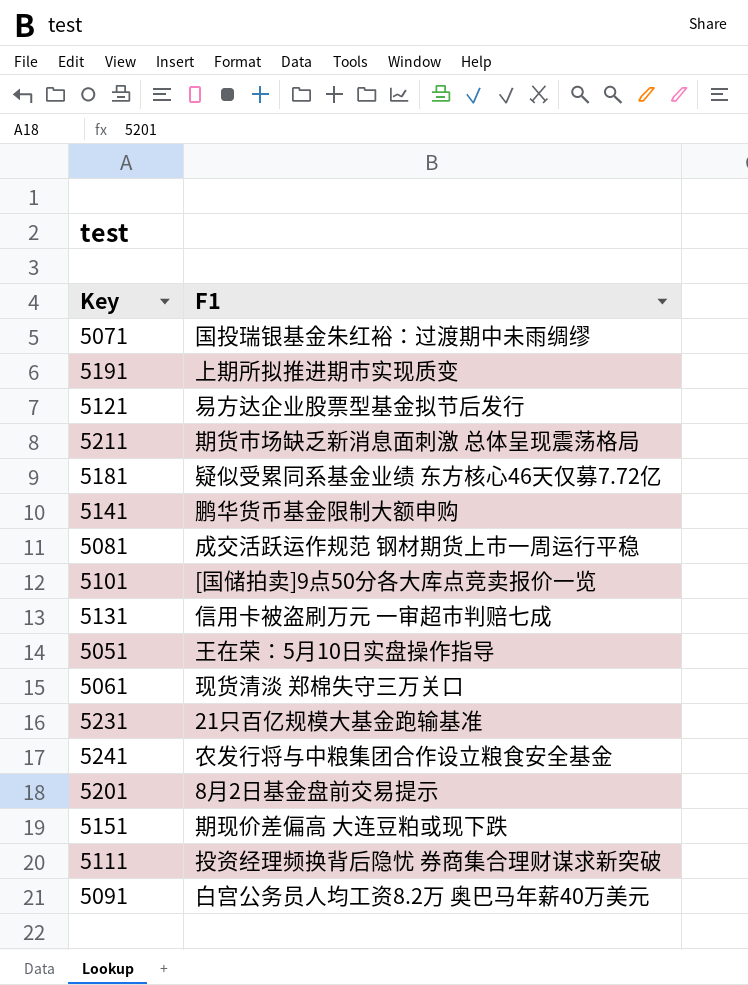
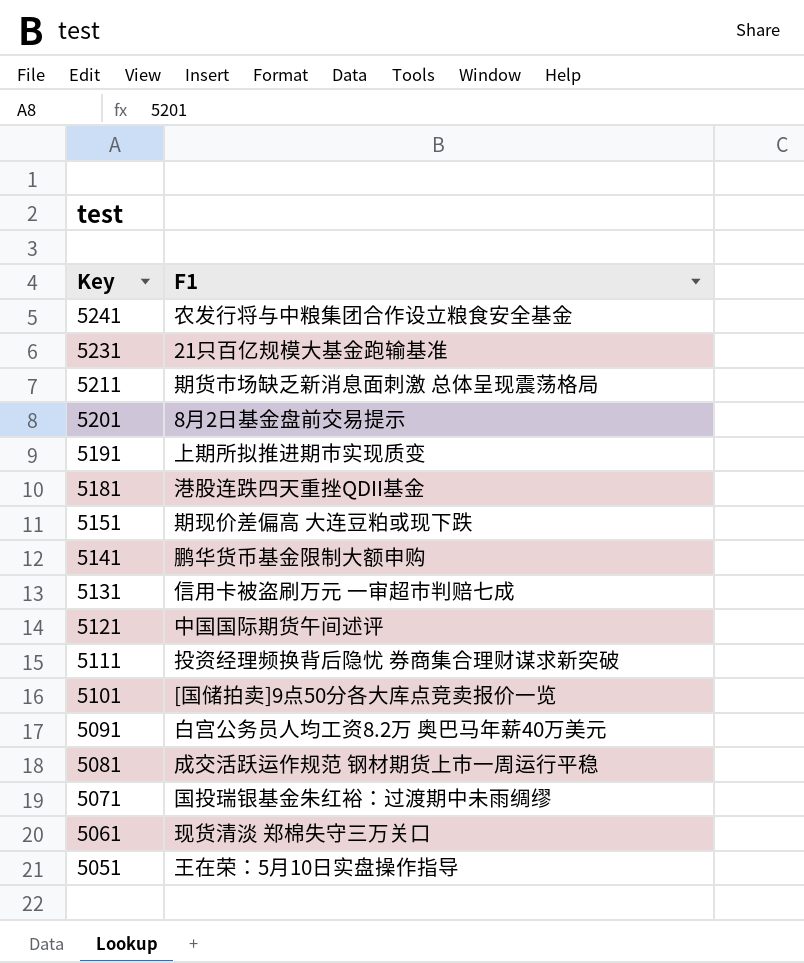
row order: none -> Key descending
5181 | F1: 疑似受累同系基金业绩 东方核心46天仅募7.72亿 -> 港股连跌四天重挫QDII基金
5121 | F1: 易方达企业股票型基金拟节后发行 -> 中国国际期货午间述评

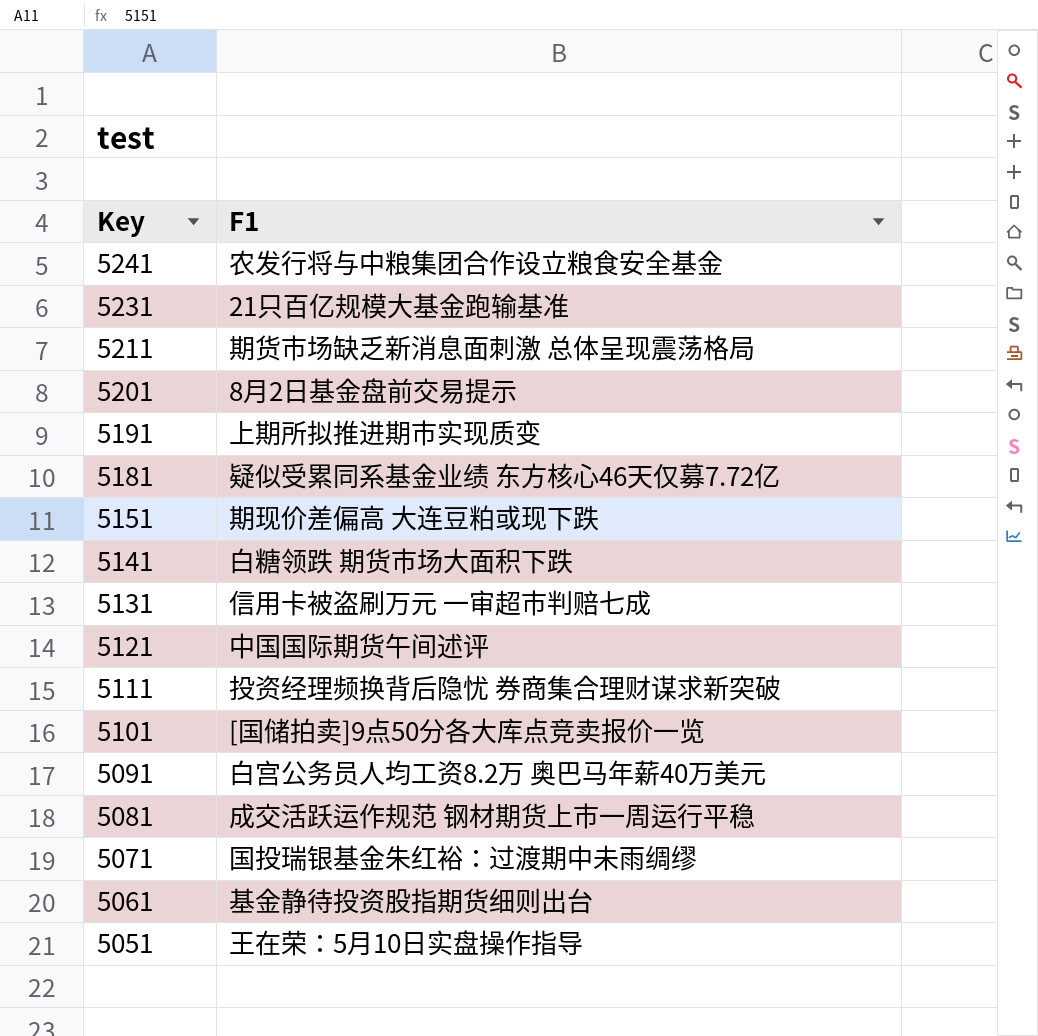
5181 | F1: 港股连跌四天重挫QDII基金 -> 疑似受累同系基金业绩 东方核心46天仅募7.72亿
5141 | F1: 鹏华货币基金限制大额申购 -> 白糖领跌 期货市场大面积下跌
5061 | F1: 现货清淡 郑棉失守三万关口 -> 基金静待投资股指期货细则出台

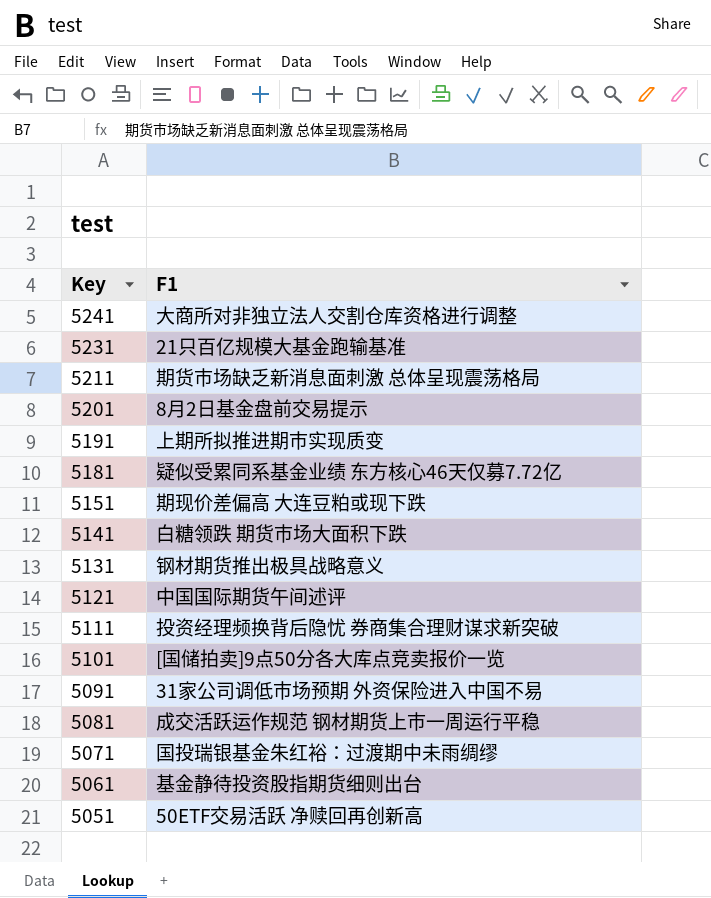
5241 | F1: 农发行将与中粮集团合作设立粮食安全基金 -> 大商所对非独立法人交割仓库资格进行调整
5131 | F1: 信用卡被盗刷万元 一审超市判赔七成 -> 钢材期货推出极具战略意义
5091 | F1: 白宫公务员人均工资8.2万 奥巴马年薪40万美元 -> 31家公司调低市场预期 外资保险进入中国不易
5051 | F1: 王在荣：5月10日实盘操作指导 -> 50ETF交易活跃 净赎回再创新高

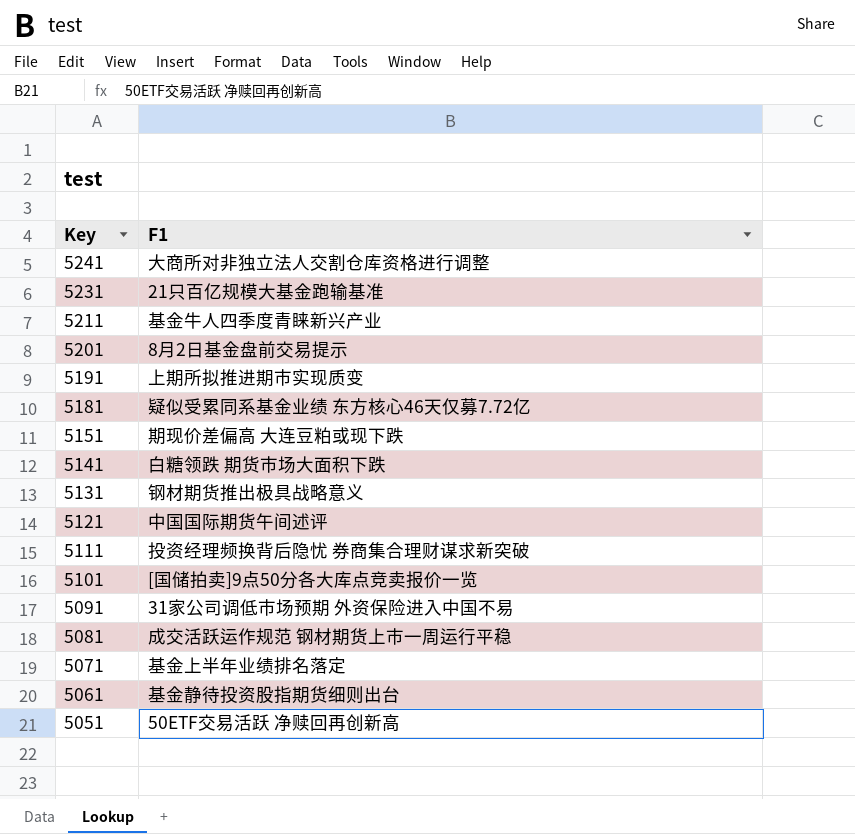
5211 | F1: 期货市场缺乏新消息面刺激 总体呈现震荡格局 -> 基金牛人四季度青睐新兴产业
5071 | F1: 国投瑞银基金朱红裕：过渡期中未雨绸缪 -> 基金上半年业绩排名落定

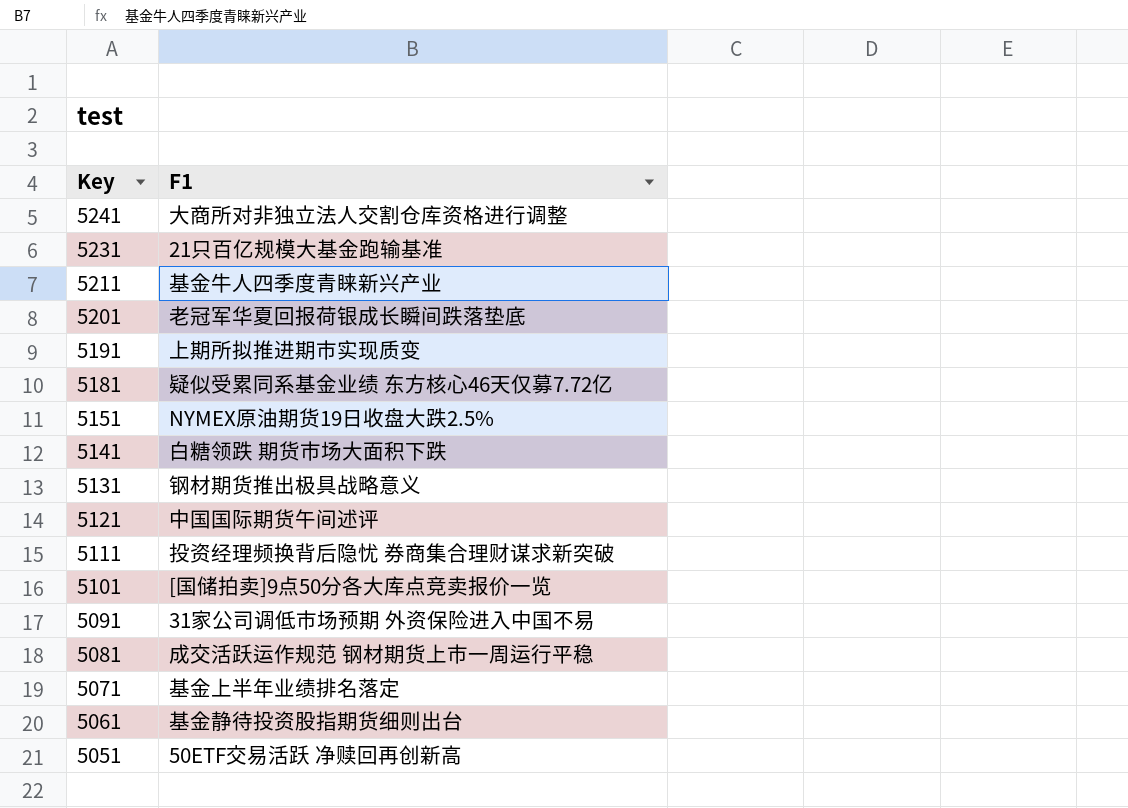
5201 | F1: 8月2日基金盘前交易提示 -> 老冠军华夏回报荷银成长瞬间跌落垫底
5151 | F1: 期现价差偏高 大连豆粕或现下跌 -> NYMEX原油期货19日收盘大跌2.5%

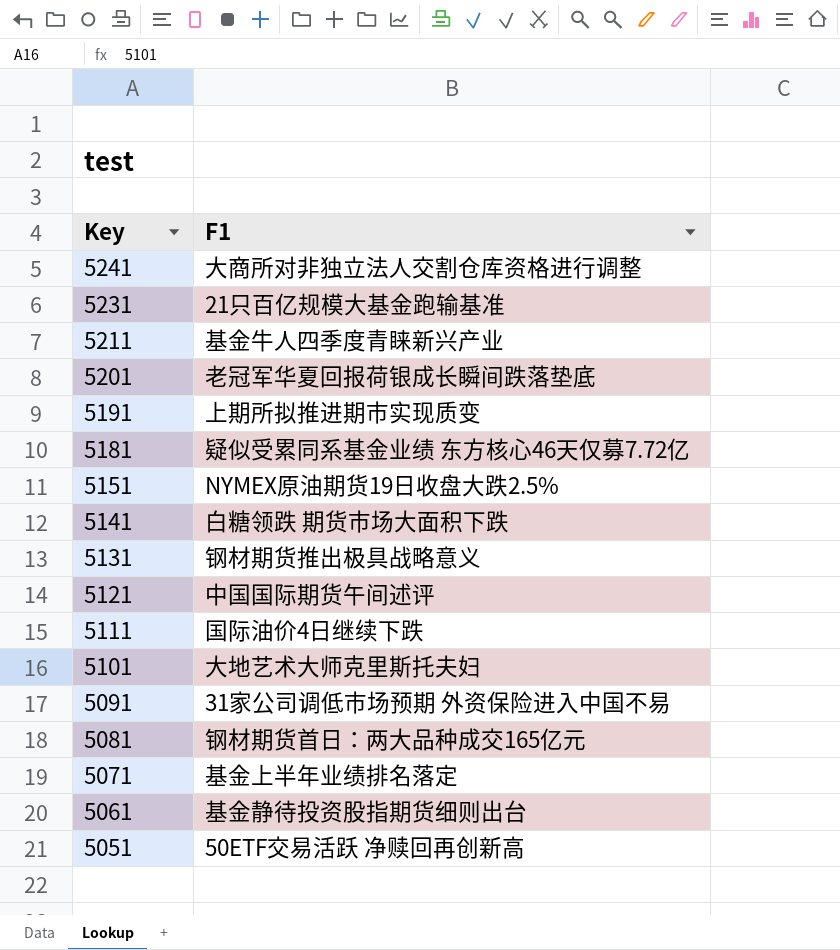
5111 | F1: 投资经理频换背后隐忧 券商集合理财谋求新突破 -> 国际油价4日继续下跌
5101 | F1: [国储拍卖]9点50分各大库点竞卖报价一览 -> 大地艺术大师克里斯托夫妇
5081 | F1: 成交活跃运作规范 钢材期货上市一周运行平稳 -> 钢材期货首日：两大品种成交165亿元

